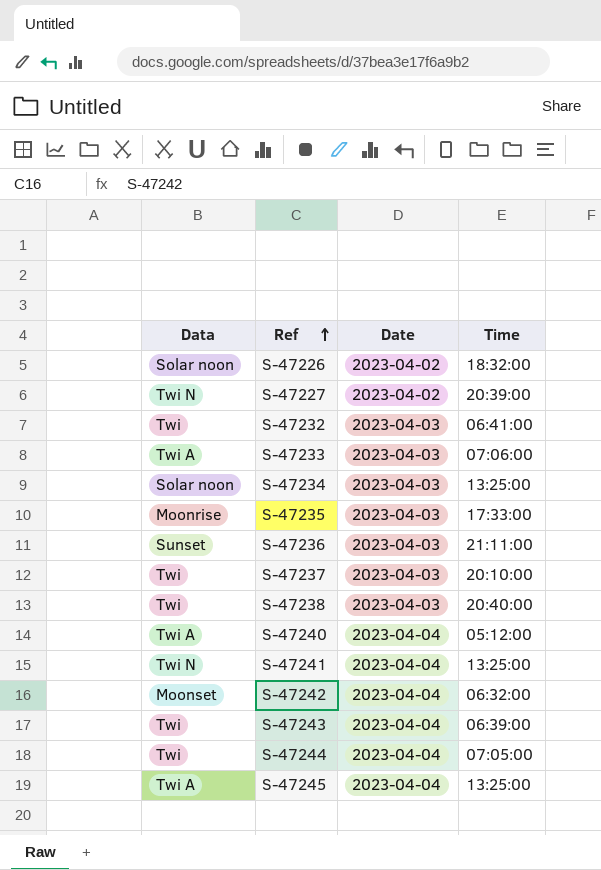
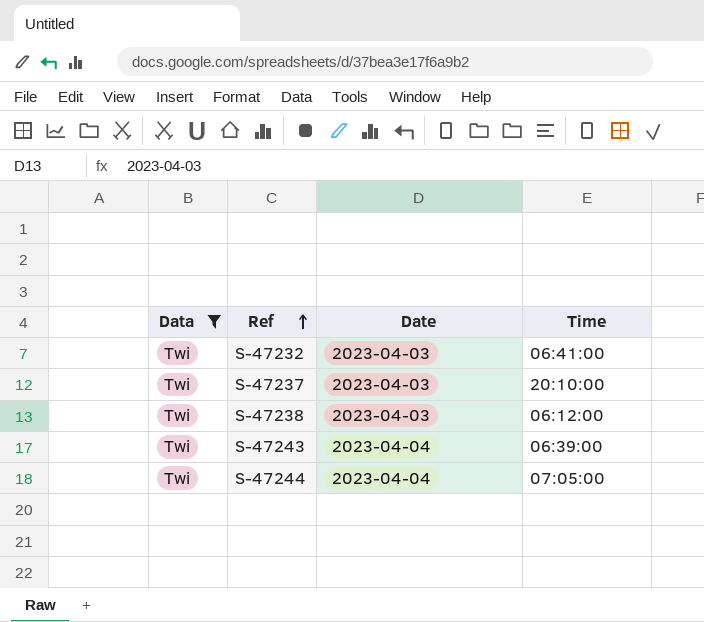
filter: none -> Data = Twi
S-47238 | Time: 20:40:00 -> 06:12:00

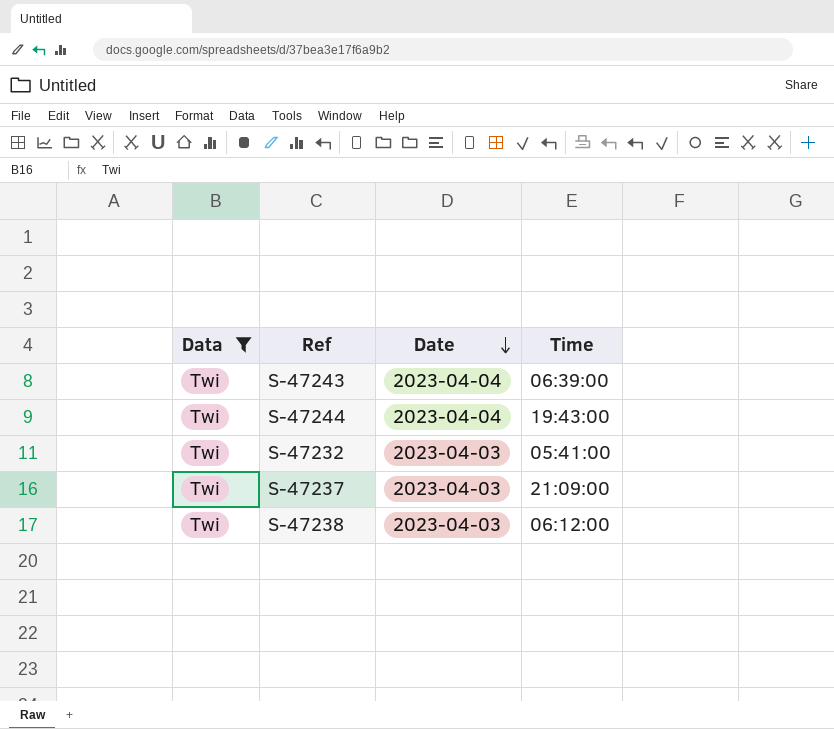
row order: Ref ascending -> Date descending
S-47244 | Time: 07:05:00 -> 19:43:00
S-47232 | Time: 06:41:00 -> 05:41:00
S-47237 | Time: 20:10:00 -> 21:09:00

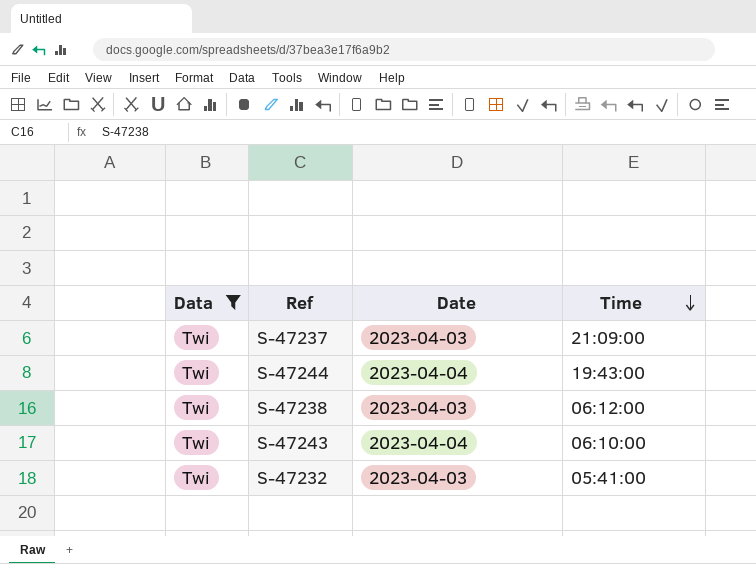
row order: Date descending -> Time descending
S-47243 | Time: 06:39:00 -> 06:10:00

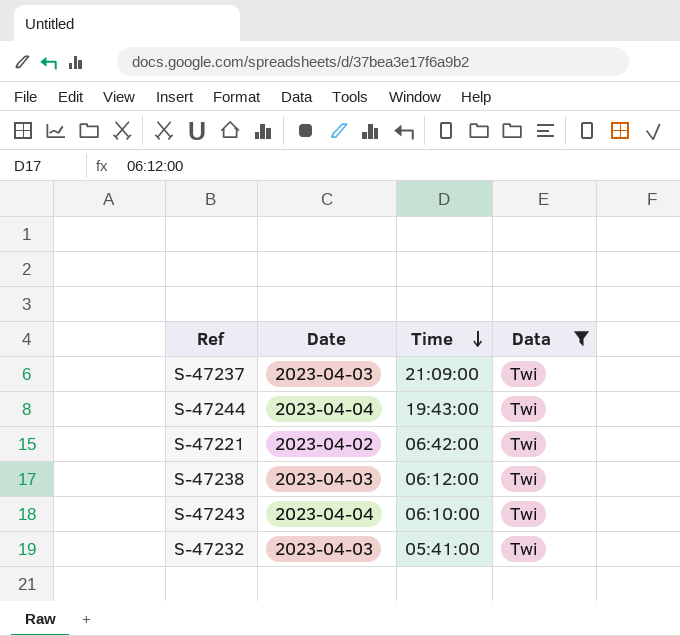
column Data | position: 1 -> 4
row S-47221: none -> 2023-04-02 | 06:42:00 | Twi

